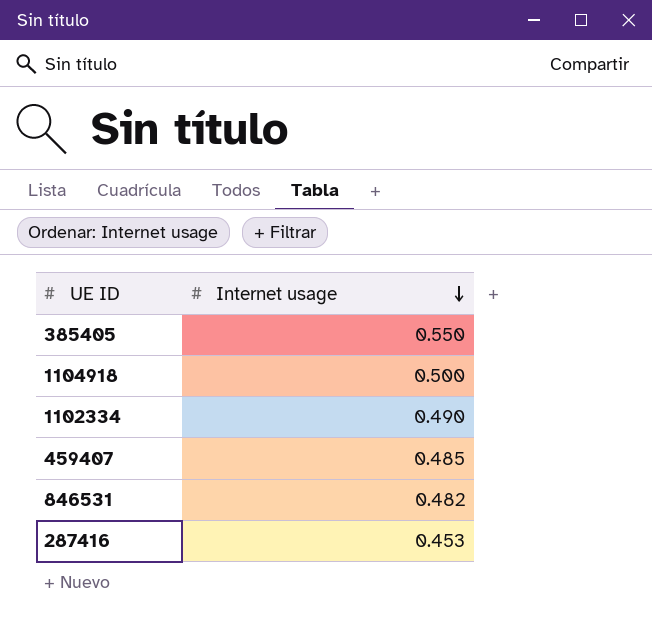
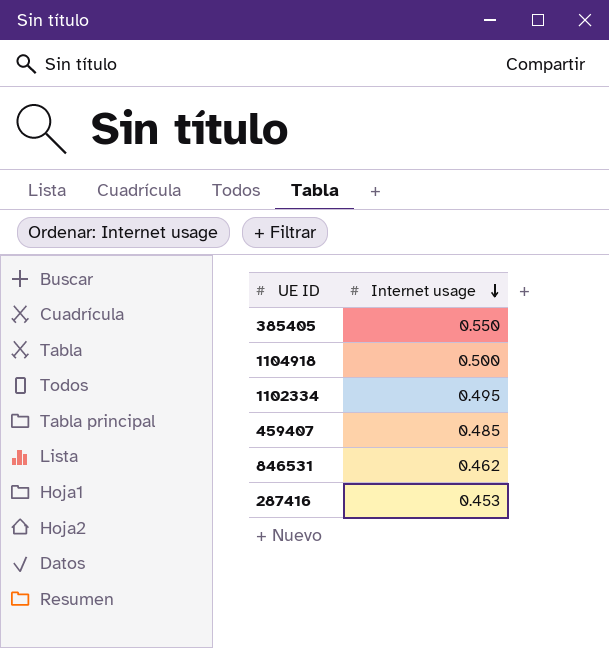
1102334 | Internet usage: 0.490 -> 0.495
846531 | Internet usage: 0.482 -> 0.462

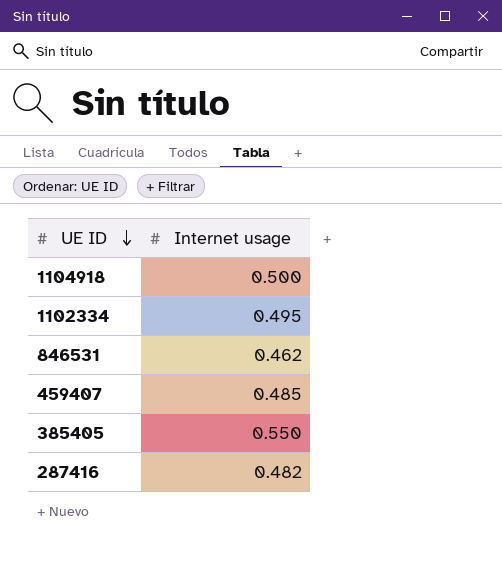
row order: Internet usage descending -> UE ID descending
287416 | Internet usage: 0.453 -> 0.482

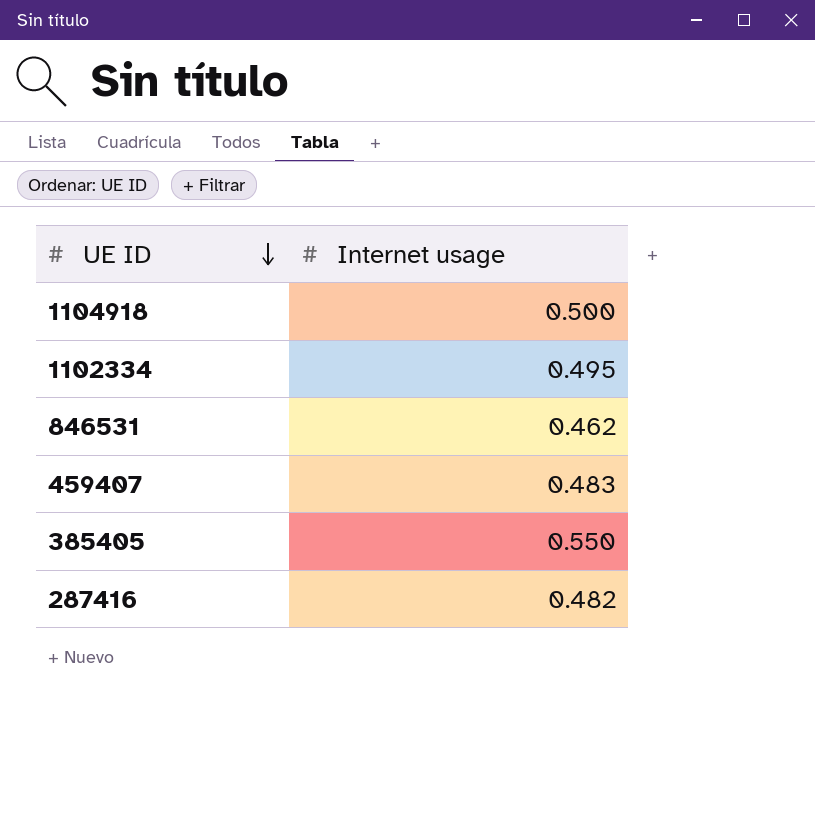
459407 | Internet usage: 0.485 -> 0.483

